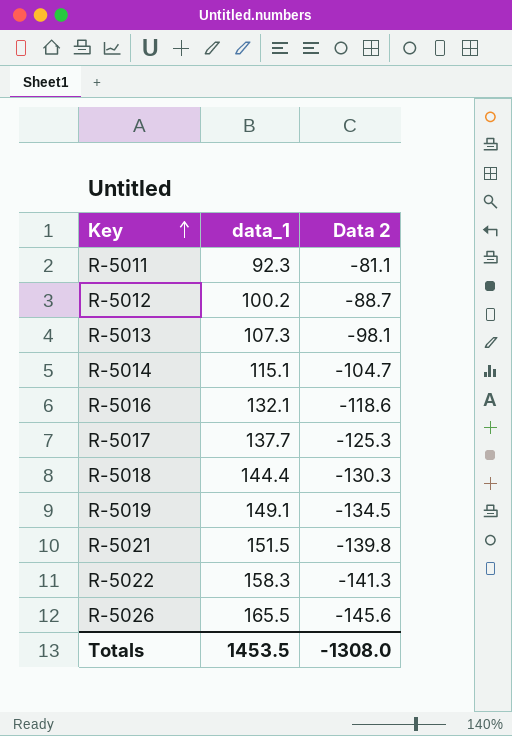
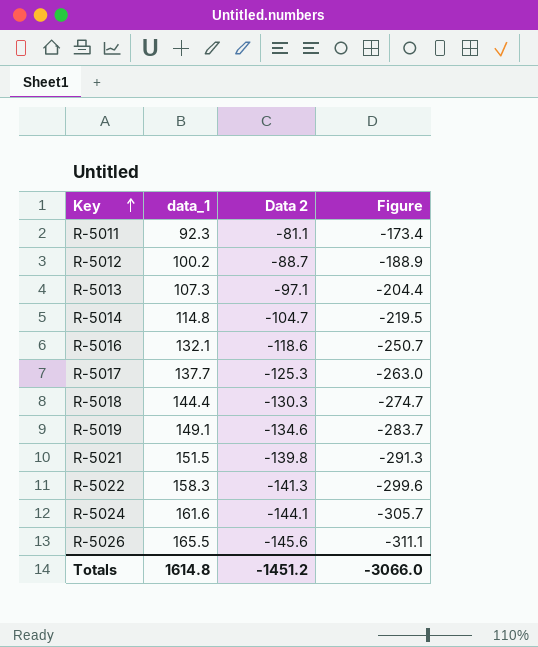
column Figure | formula: none -> [Data 2] - [data_1]
R-5013 | Data 2: -98.1 -> -97.1
R-5014 | data_1: 115.1 -> 114.8
R-5019 | Data 2: -134.5 -> -134.6
row R-5024: none -> 161.6 | -144.1 | -305.7
Totals | data_1: 1453.5 -> 1614.8
Totals | Data 2: -1308.0 -> -1451.2

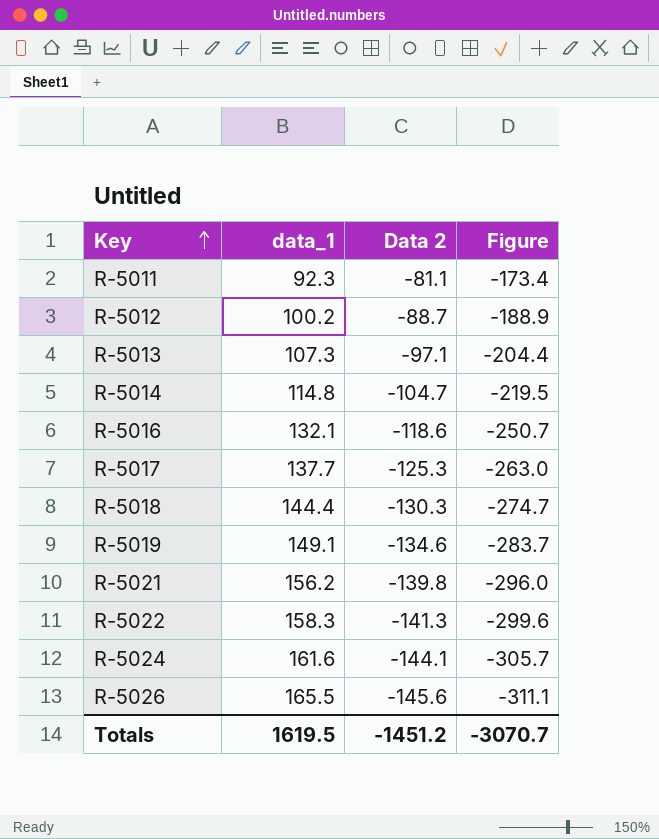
R-5021 | data_1: 151.5 -> 156.2
R-5021 | Figure: -291.3 -> -296.0
Totals | data_1: 1614.8 -> 1619.5
Totals | Figure: -3066.0 -> -3070.7

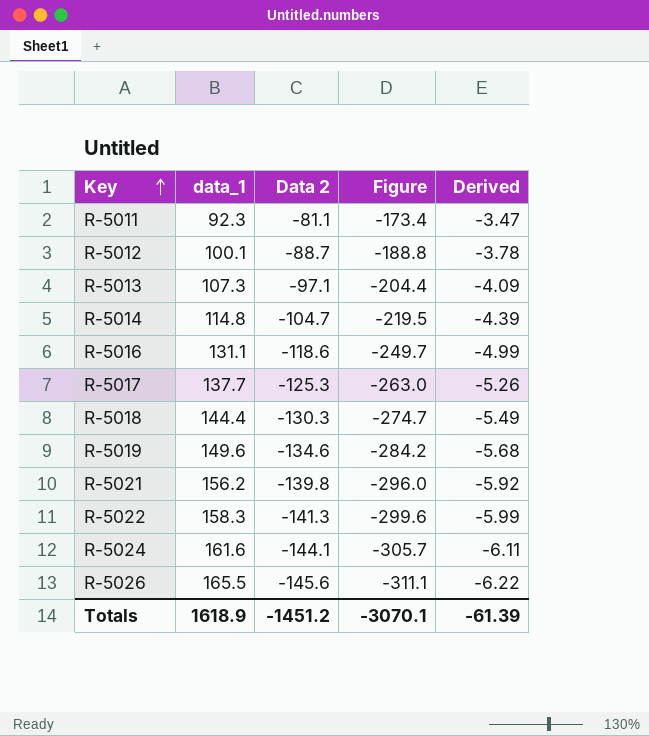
column Derived | formula: none -> [Figure] * 0.02
R-5012 | data_1: 100.2 -> 100.1
R-5012 | Figure: -188.9 -> -188.8
R-5016 | data_1: 132.1 -> 131.1
R-5016 | Figure: -250.7 -> -249.7
R-5019 | data_1: 149.1 -> 149.6
R-5019 | Figure: -283.7 -> -284.2
Totals | data_1: 1619.5 -> 1618.9
Totals | Figure: -3070.7 -> -3070.1

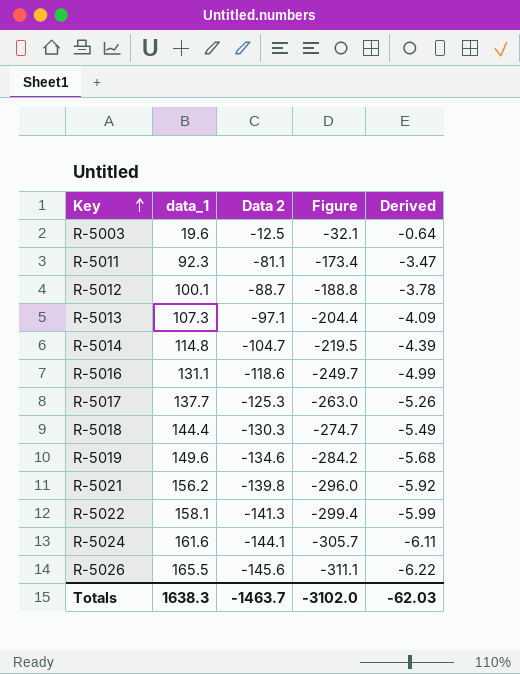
row R-5003: none -> 19.6 | -12.5 | -32.1 | -0.64
R-5022 | data_1: 158.3 -> 158.1
R-5022 | Figure: -299.6 -> -299.4
Totals | data_1: 1618.9 -> 1638.3
Totals | Data 2: -1451.2 -> -1463.7
Totals | Figure: -3070.1 -> -3102.0
Totals | Derived: -61.39 -> -62.03

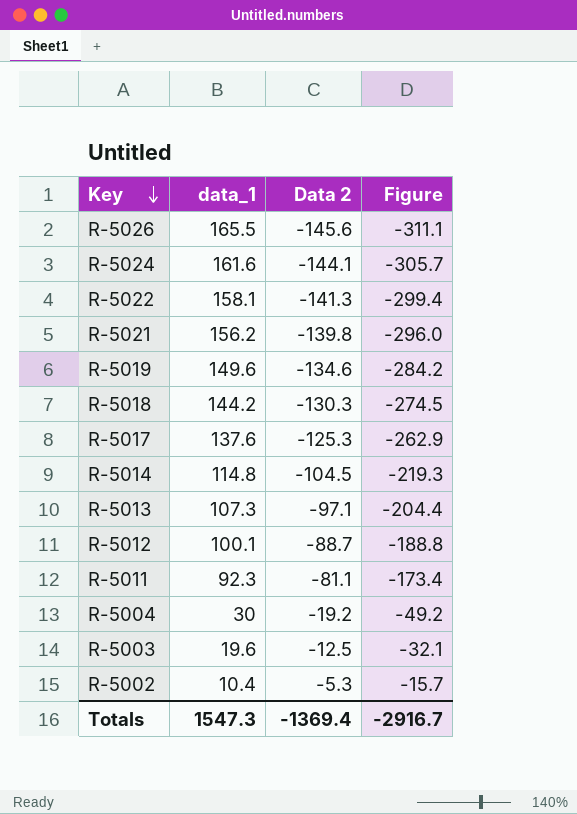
row order: Key ascending -> Key descending
column Derived | formula: [Figure] * 0.02 -> none
row R-5016: 131.1 | -118.6 | -249.7 | -4.99 -> none
R-5018 | data_1: 144.4 -> 144.2
R-5018 | Figure: -274.7 -> -274.5
R-5017 | data_1: 137.7 -> 137.6
R-5017 | Figure: -263.0 -> -262.9
R-5014 | Data 2: -104.7 -> -104.5
R-5014 | Figure: -219.5 -> -219.3
row R-5004: none -> 30 | -19.2 | -49.2
row R-5002: none -> 10.4 | -5.3 | -15.7
Totals | data_1: 1638.3 -> 1547.3
Totals | Data 2: -1463.7 -> -1369.4
Totals | Figure: -3102.0 -> -2916.7

